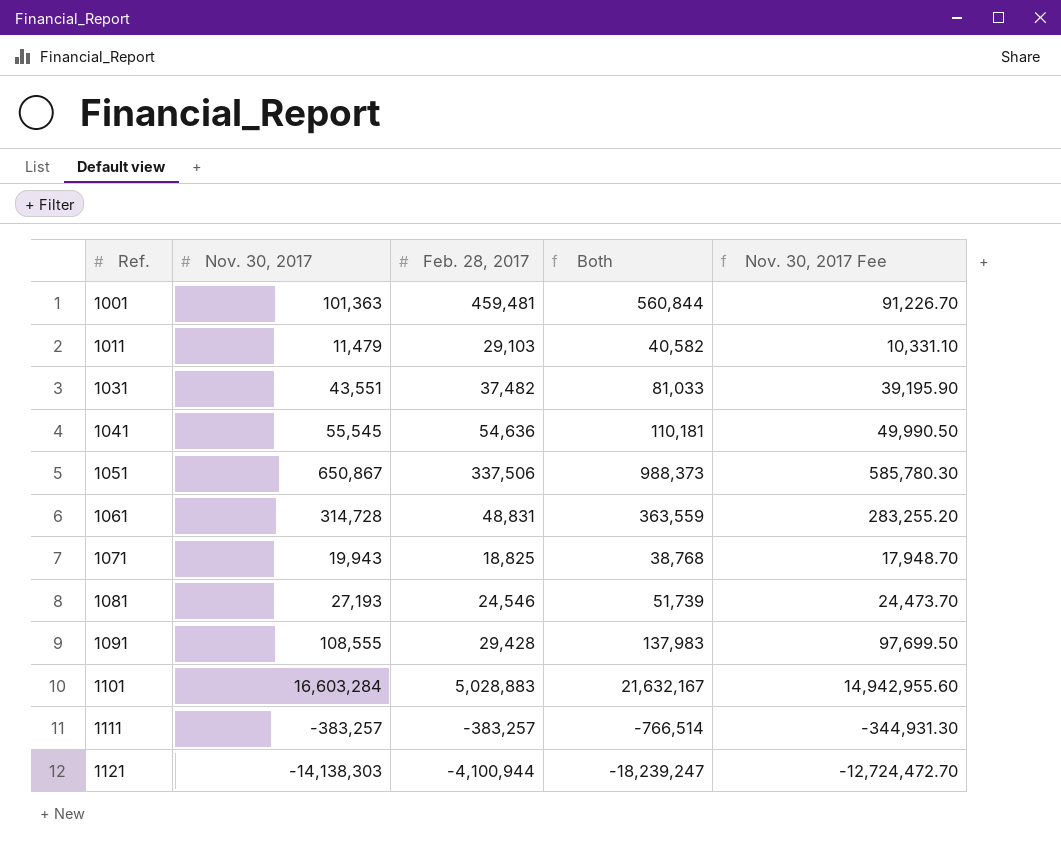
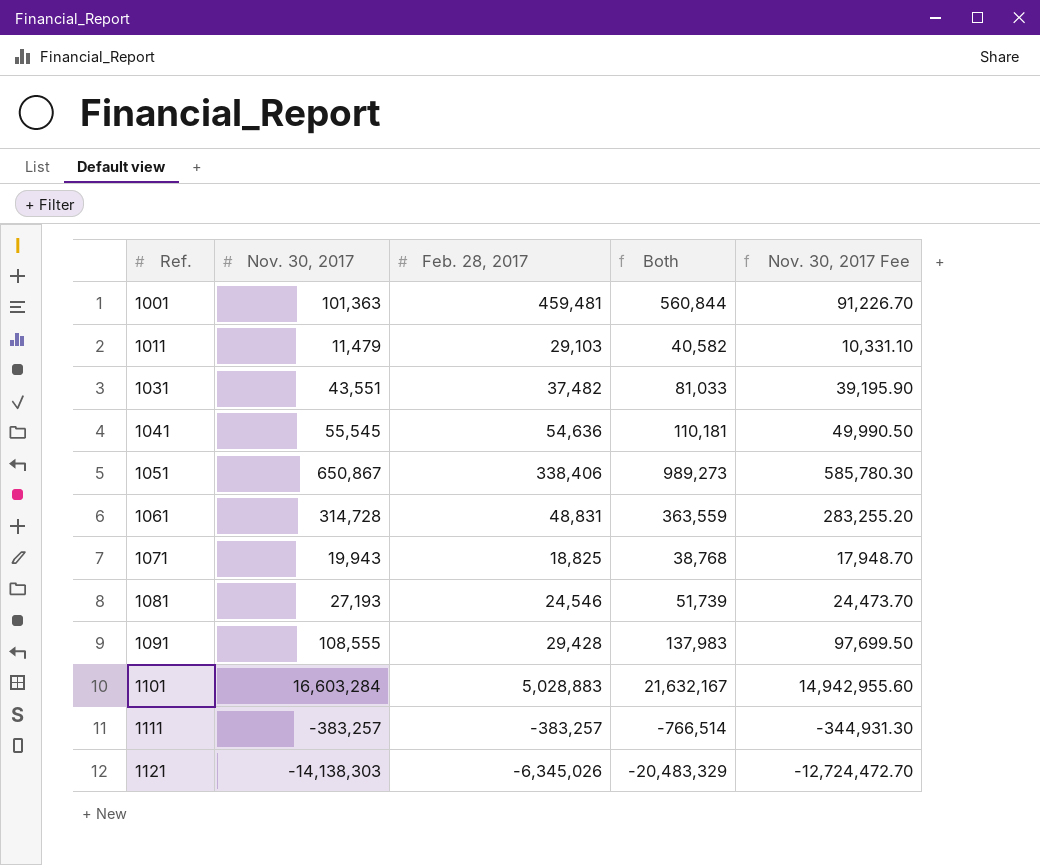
1051 | Feb. 28, 2017: 337,506 -> 338,406
1051 | Both: 988,373 -> 989,273
1121 | Feb. 28, 2017: -4,100,944 -> -6,345,026
1121 | Both: -18,239,247 -> -20,483,329

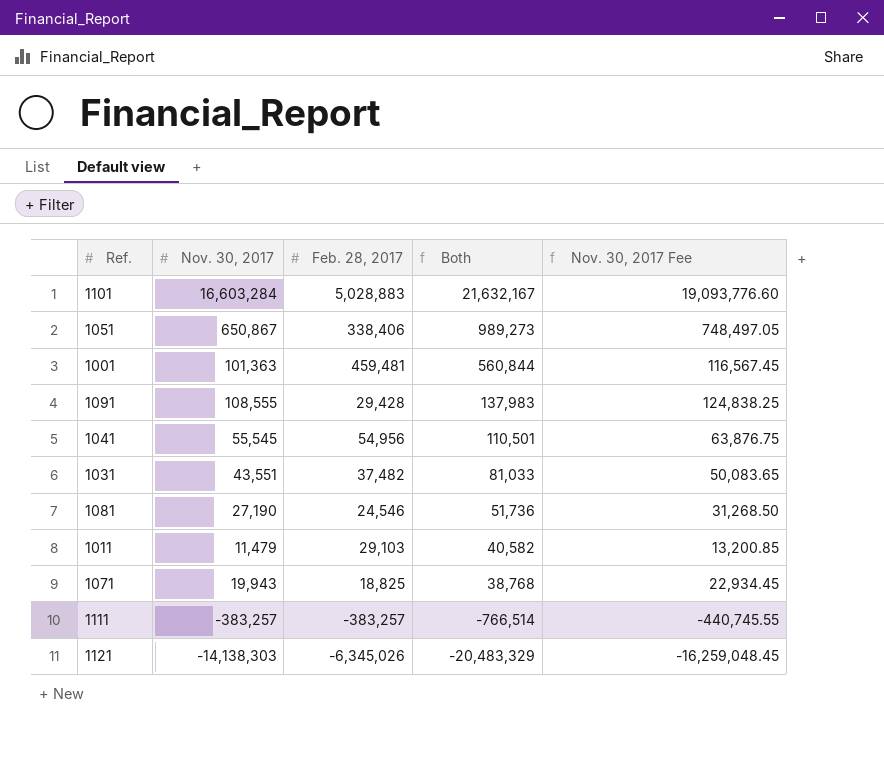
row order: Ref. ascending -> Both descending
column Nov. 30, 2017 Fee | formula: [Nov. 30, 2017] * 0.9 -> [Nov. 30, 2017] * 1.15
row 1061: 314,728 | 48,831 | 363,559 | 283,255.20 -> none
1041 | Feb. 28, 2017: 54,636 -> 54,956
1041 | Both: 110,181 -> 110,501
1081 | Nov. 30, 2017: 27,193 -> 27,190
1081 | Both: 51,739 -> 51,736

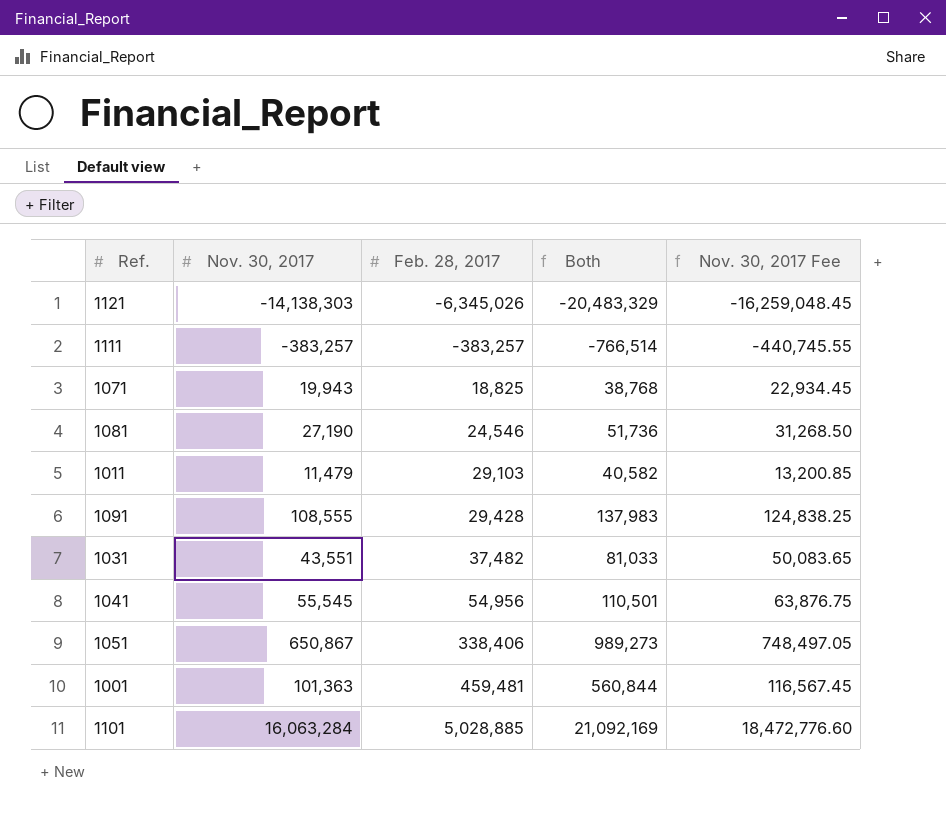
row order: Both descending -> Feb. 28, 2017 ascending
1101 | Nov. 30, 2017: 16,603,284 -> 16,063,284
1101 | Feb. 28, 2017: 5,028,883 -> 5,028,885
1101 | Both: 21,632,167 -> 21,092,169
1101 | Nov. 30, 2017 Fee: 19,093,776.60 -> 18,472,776.60

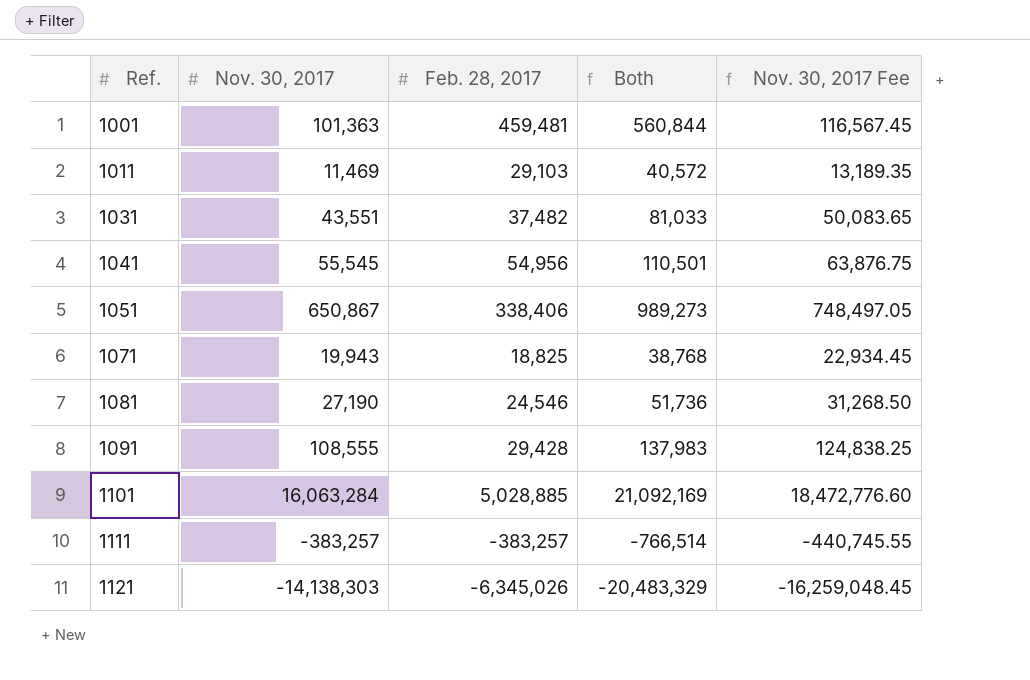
row order: Feb. 28, 2017 ascending -> Ref. ascending
1011 | Nov. 30, 2017: 11,479 -> 11,469
1011 | Both: 40,582 -> 40,572
1011 | Nov. 30, 2017 Fee: 13,200.85 -> 13,189.35

